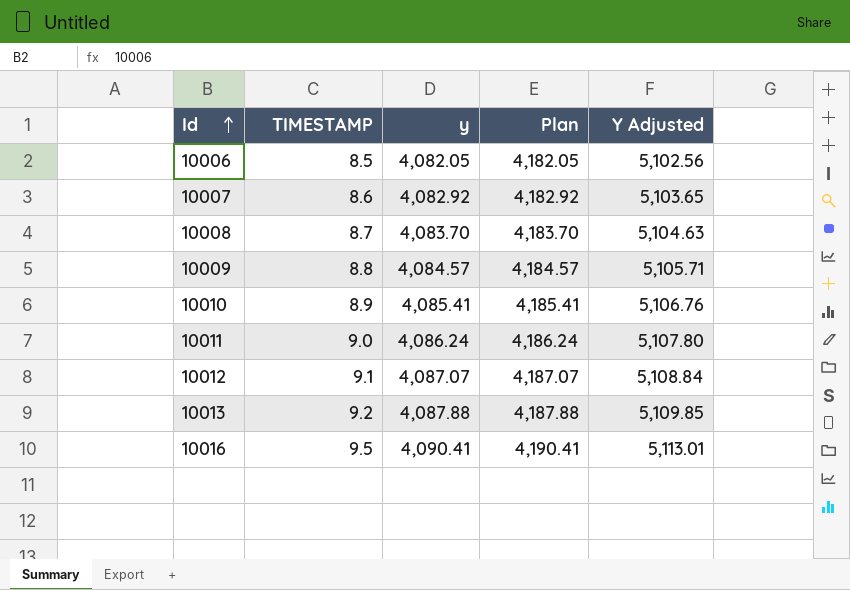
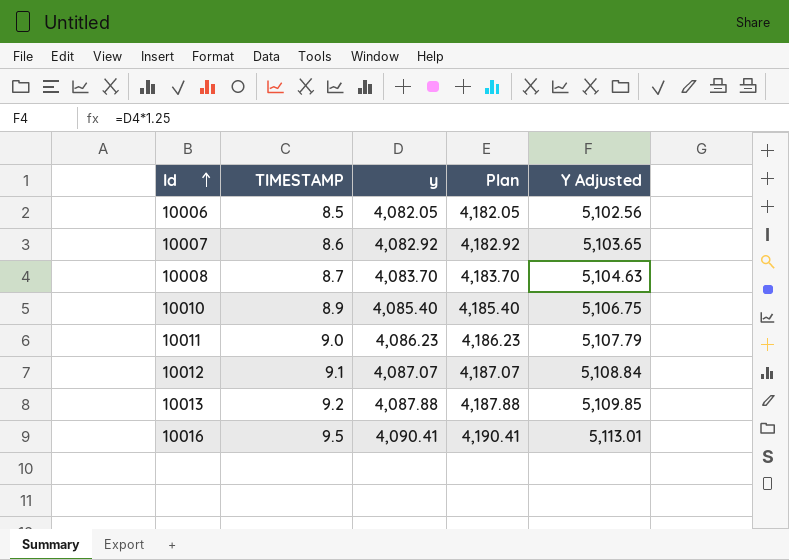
row 10009: 8.8 | 4,084.57 | 4,184.57 | 5,105.71 -> none
10010 | y: 4,085.41 -> 4,085.40
10010 | Plan: 4,185.41 -> 4,185.40
10010 | Y Adjusted: 5,106.76 -> 5,106.75
10011 | y: 4,086.24 -> 4,086.23
10011 | Plan: 4,186.24 -> 4,186.23
10011 | Y Adjusted: 5,107.80 -> 5,107.79

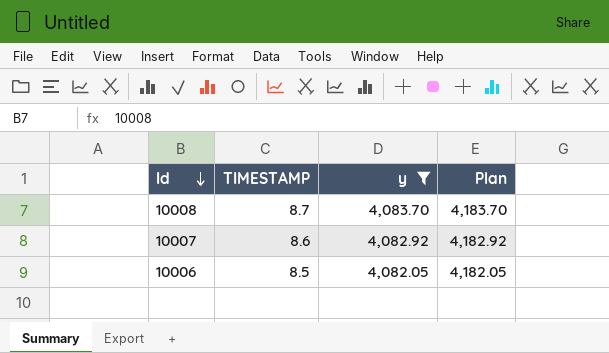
filter: none -> y <= 4,083.70
row order: Id ascending -> Id descending
column Y Adjusted | formula: [y] * 1.25 -> none

